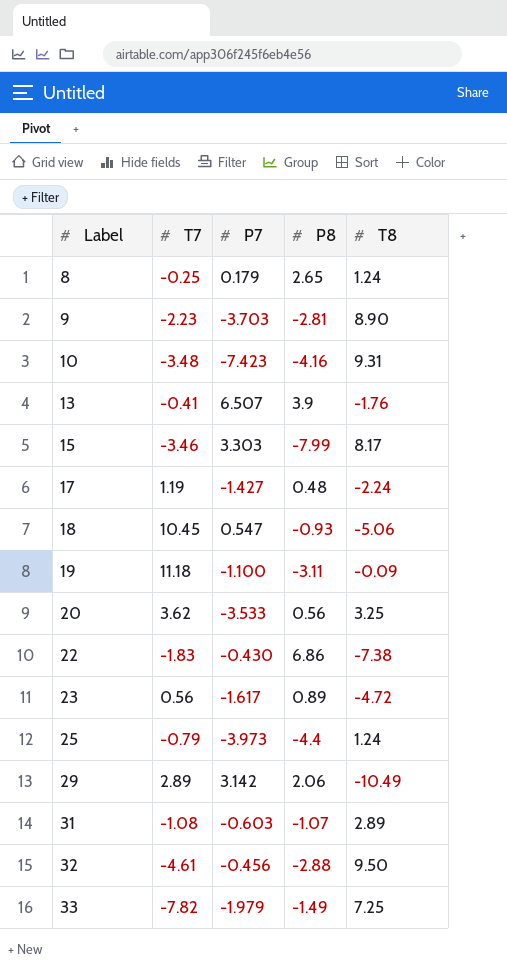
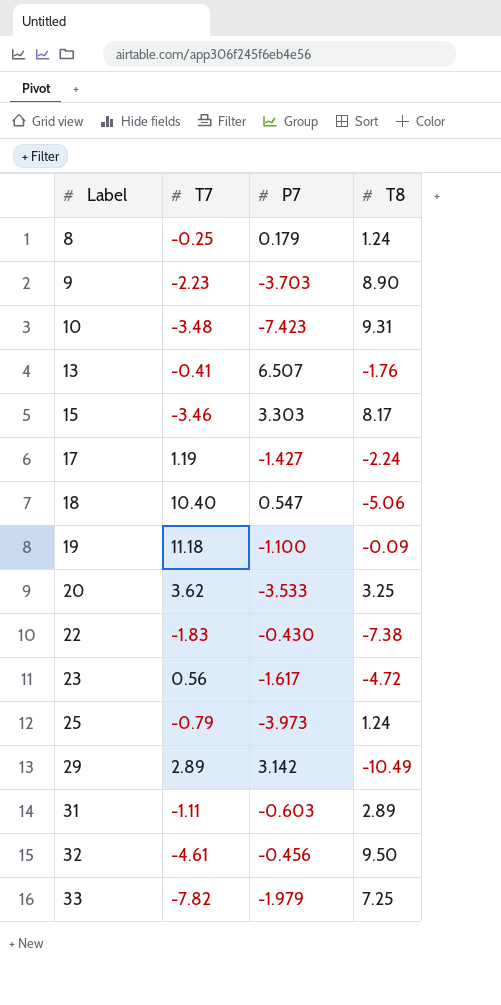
column P8 | position: 4 -> none
18 | T7: 10.45 -> 10.40
31 | T7: -1.08 -> -1.11

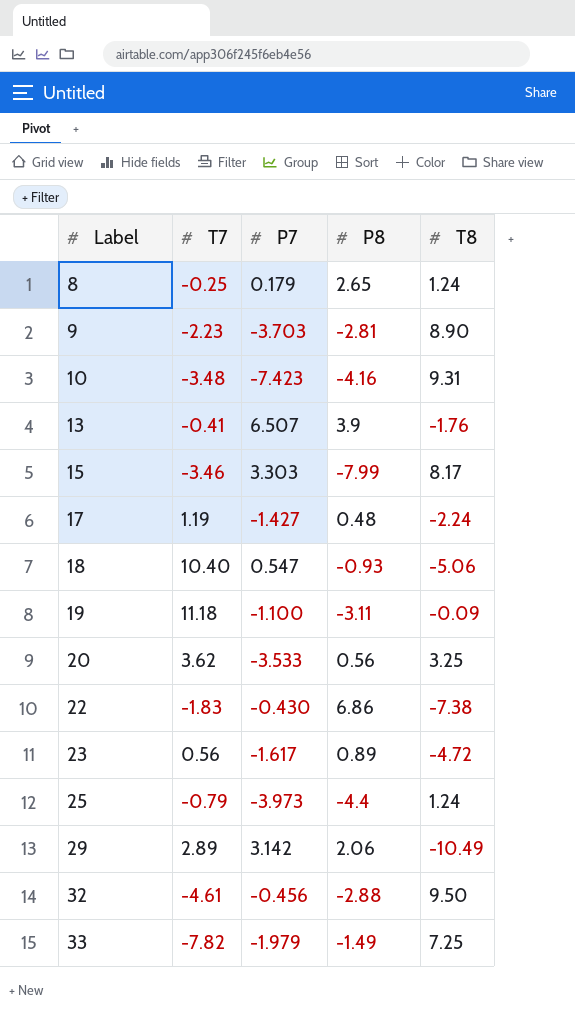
column P8 | position: none -> 4
row 31: -1.11 | -0.603 | 2.89 -> none

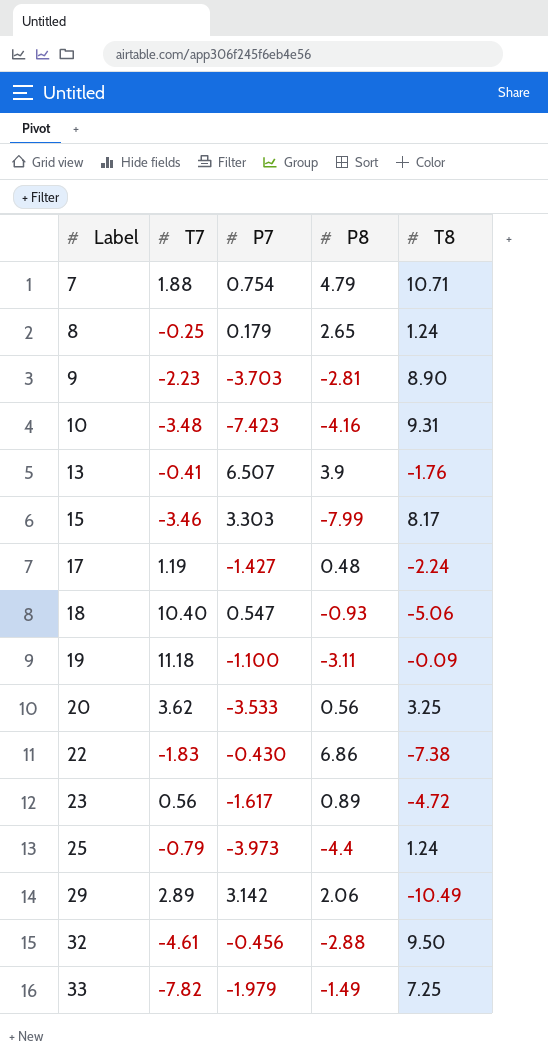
row 7: none -> 1.88 | 0.754 | 4.79 | 10.71

